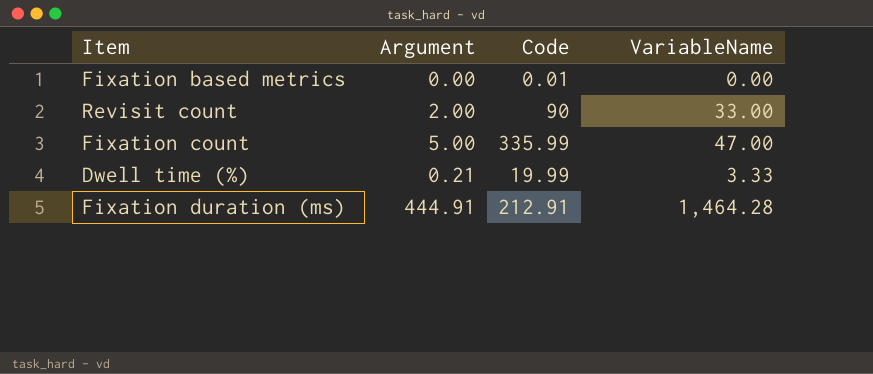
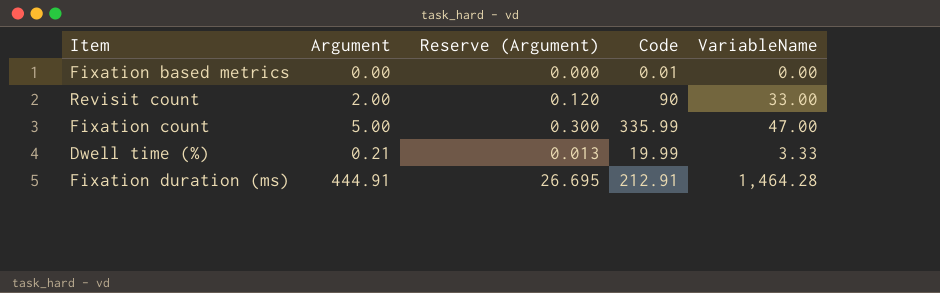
column Reserve (Argument) | formula: none -> [Argument] * 0.06

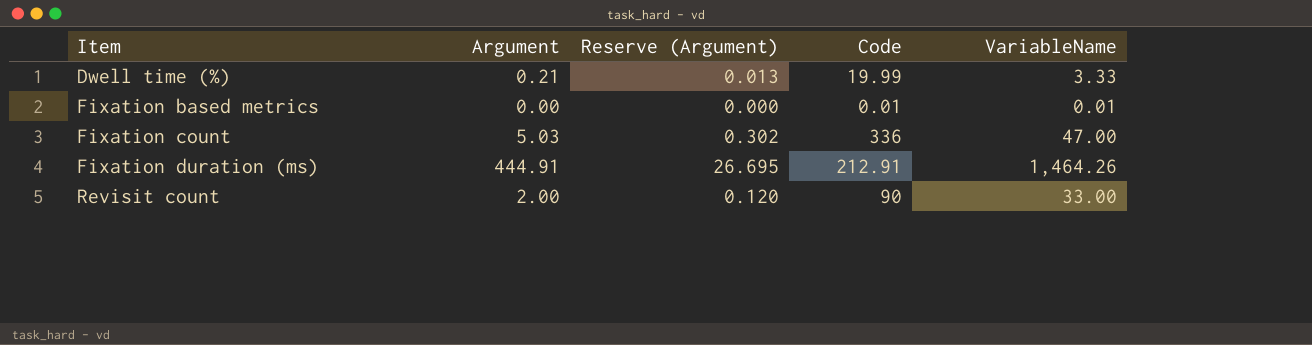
row order: none -> Item ascending
Fixation based metrics | VariableName: 0.00 -> 0.01
Fixation count | Argument: 5.00 -> 5.03
Fixation count | Reserve (Argument): 0.300 -> 0.302
Fixation count | Code: 335.99 -> 336
Fixation duration (ms) | VariableName: 1,464.28 -> 1,464.26

